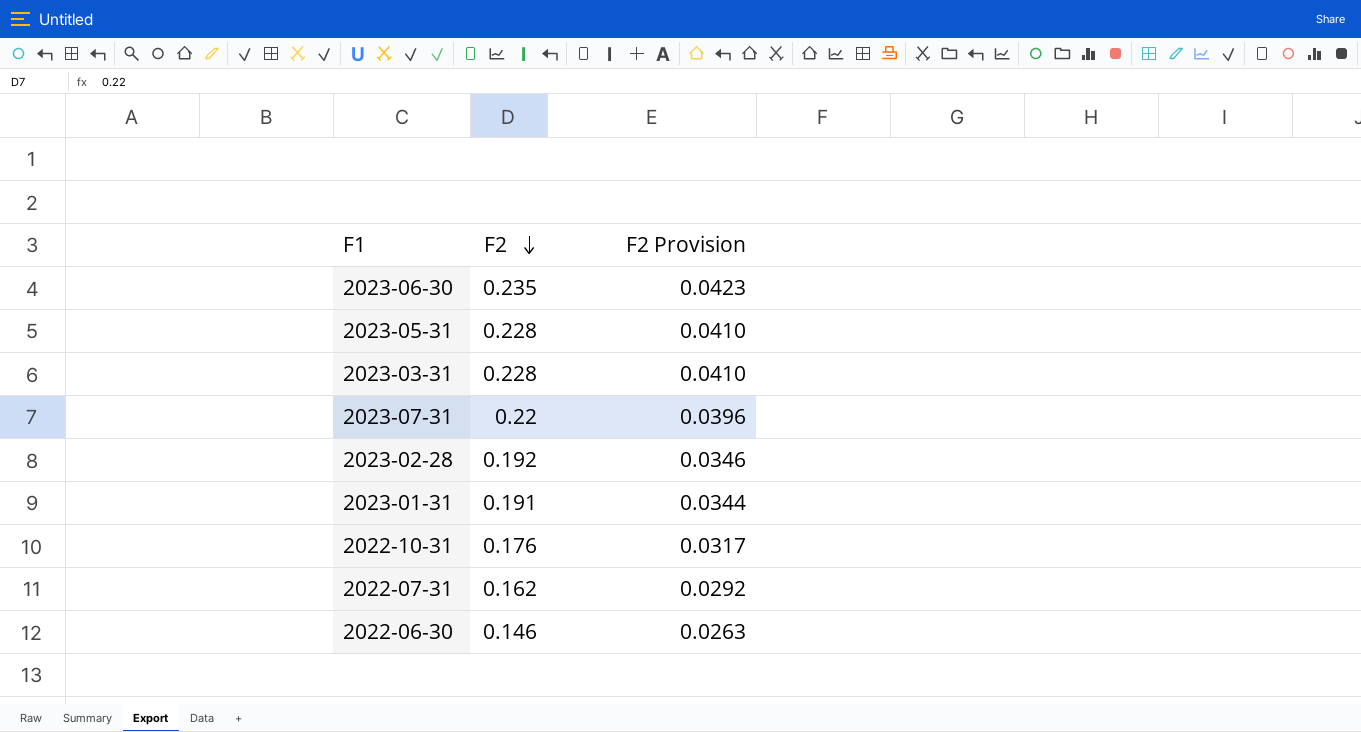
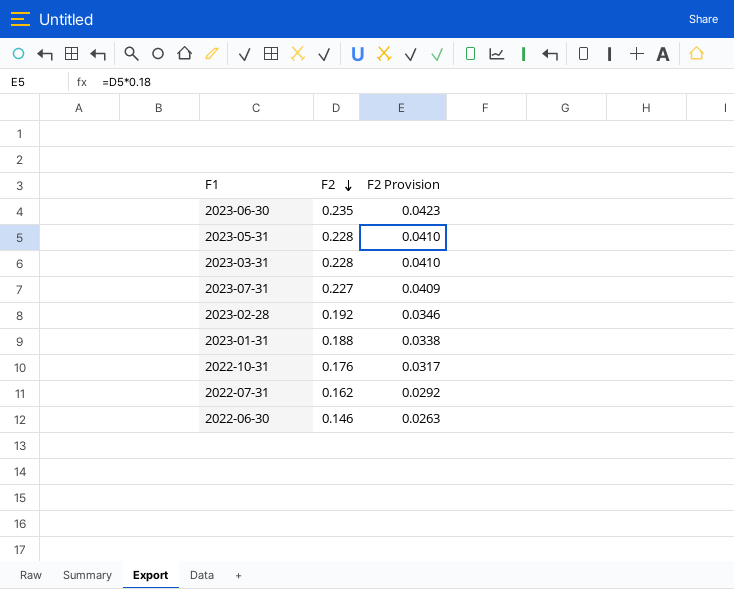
2023-07-31 | F2: 0.22 -> 0.227
2023-07-31 | F2 Provision: 0.0396 -> 0.0409
2023-01-31 | F2: 0.191 -> 0.188
2023-01-31 | F2 Provision: 0.0344 -> 0.0338

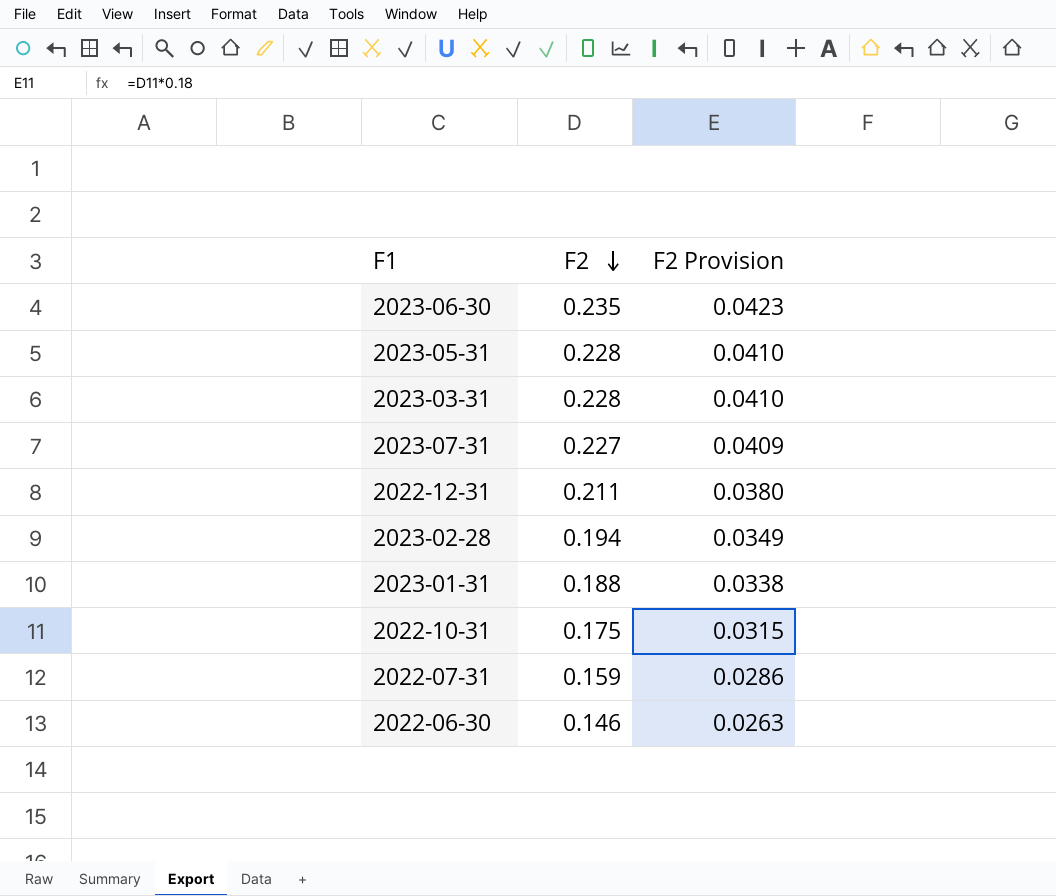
row 2022-12-31: none -> 0.211 | 0.0380
2023-02-28 | F2: 0.192 -> 0.194
2023-02-28 | F2 Provision: 0.0346 -> 0.0349
2022-10-31 | F2: 0.176 -> 0.175
2022-10-31 | F2 Provision: 0.0317 -> 0.0315
2022-07-31 | F2: 0.162 -> 0.159
2022-07-31 | F2 Provision: 0.0292 -> 0.0286

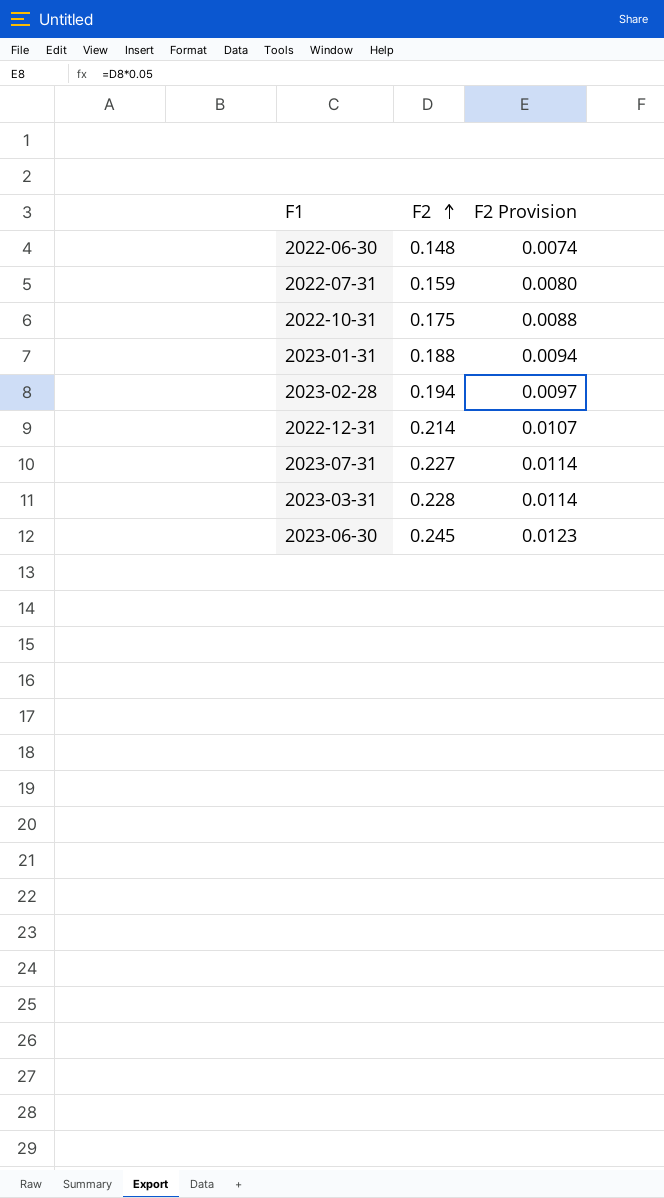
row order: F2 descending -> F2 ascending
column F2 Provision | formula: [F2] * 0.18 -> [F2] * 0.05
row 2023-05-31: 0.228 | 0.0410 -> none
2022-06-30 | F2: 0.146 -> 0.148
2022-12-31 | F2: 0.211 -> 0.214
2023-06-30 | F2: 0.235 -> 0.245

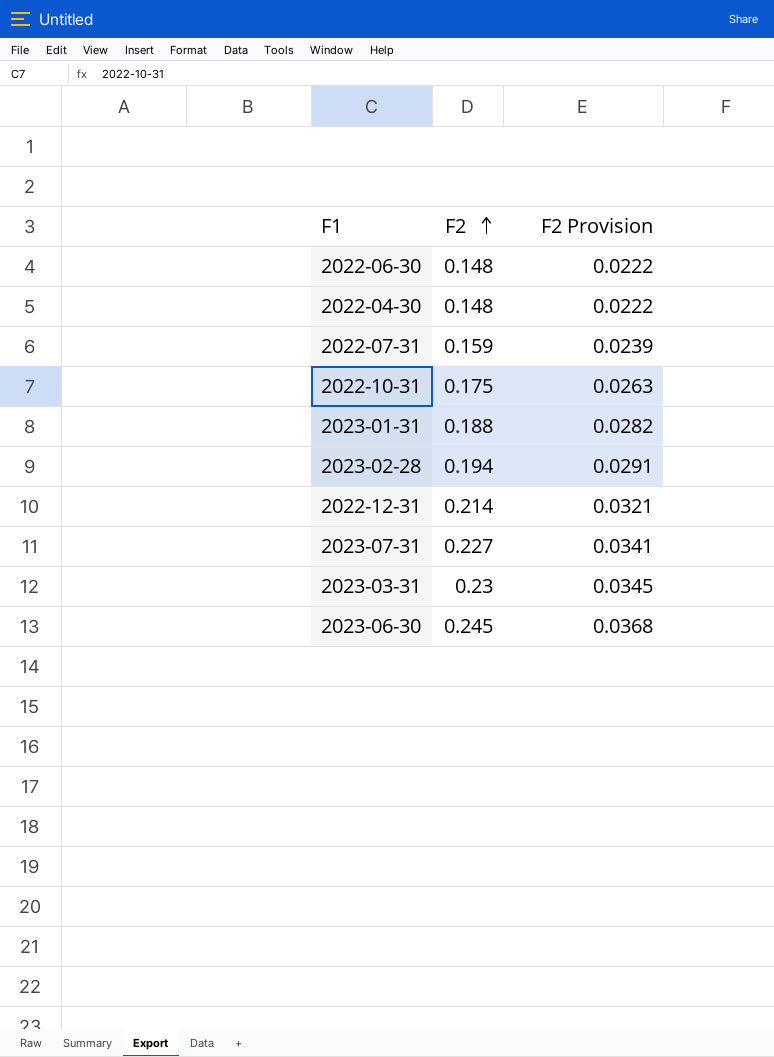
column F2 Provision | formula: [F2] * 0.05 -> [F2] * 0.15
row 2022-04-30: none -> 0.148 | 0.0222
2023-03-31 | F2: 0.228 -> 0.23

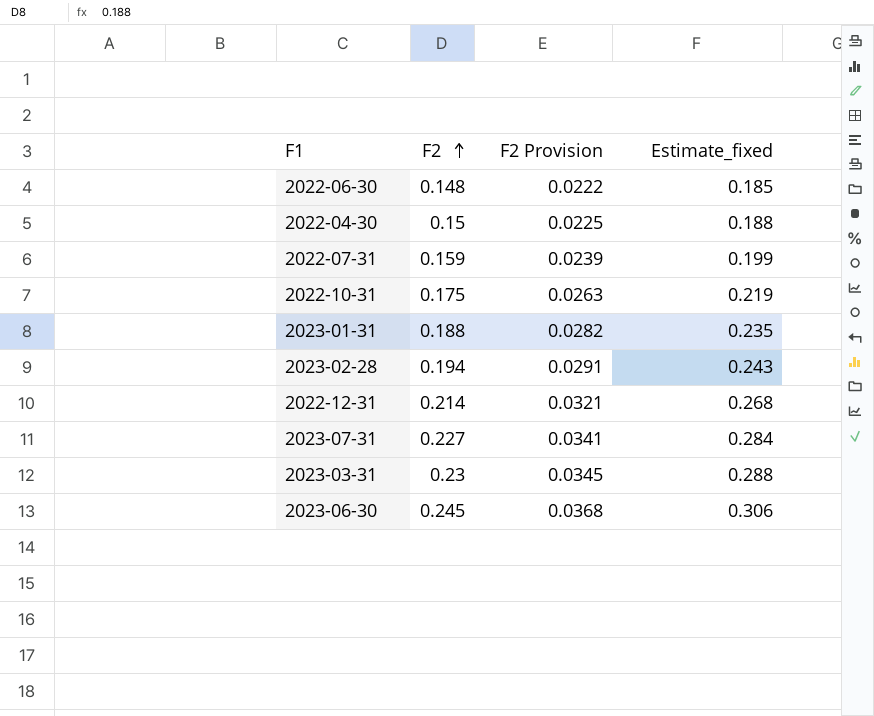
column Estimate_fixed | formula: none -> [F2] * 1.25
2022-04-30 | F2: 0.148 -> 0.15
2022-04-30 | F2 Provision: 0.0222 -> 0.0225

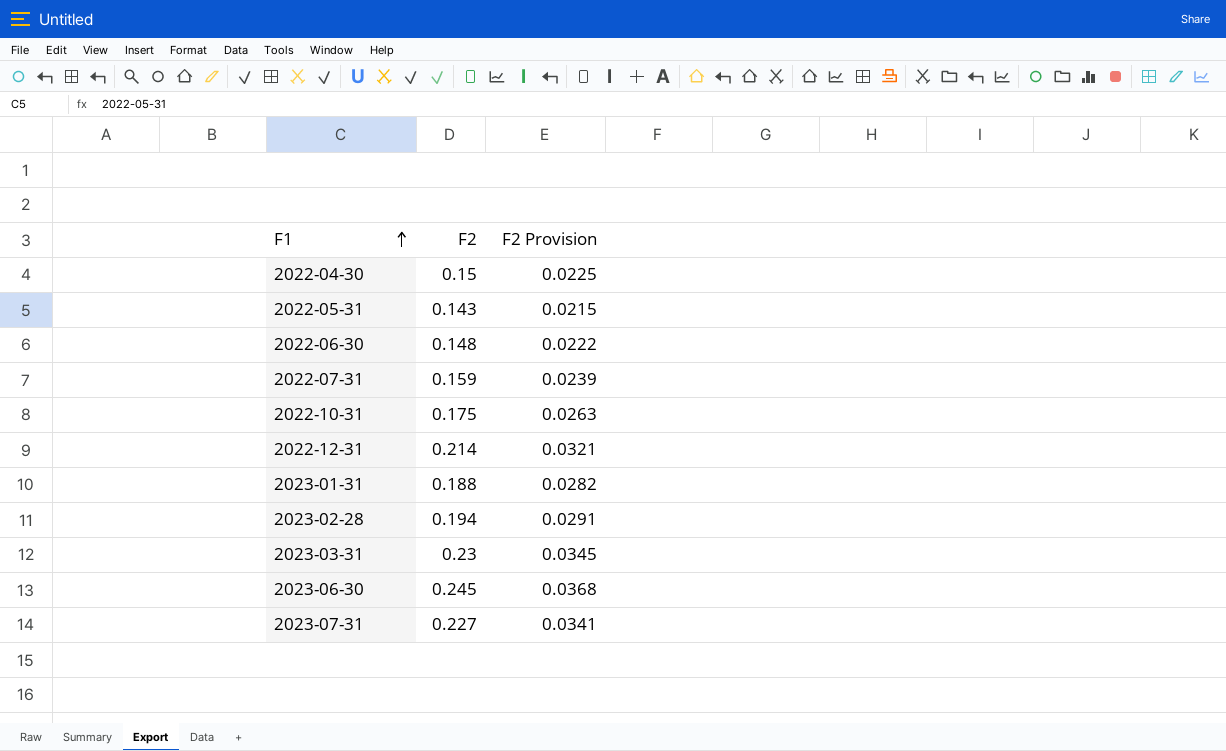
row order: F2 ascending -> F1 ascending
column Estimate_fixed | formula: [F2] * 1.25 -> none
row 2022-05-31: none -> 0.143 | 0.0215

